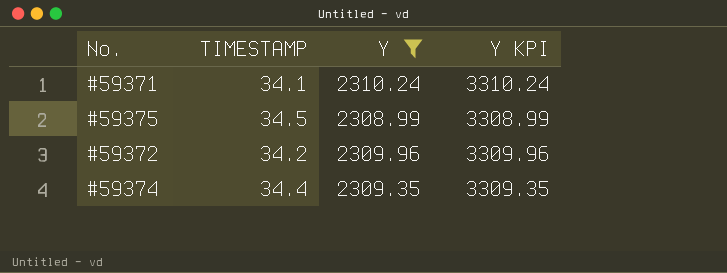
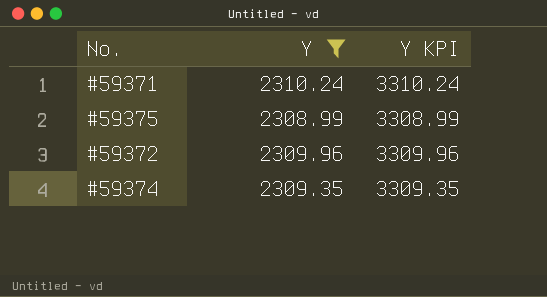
column TIMESTAMP | position: 2 -> none

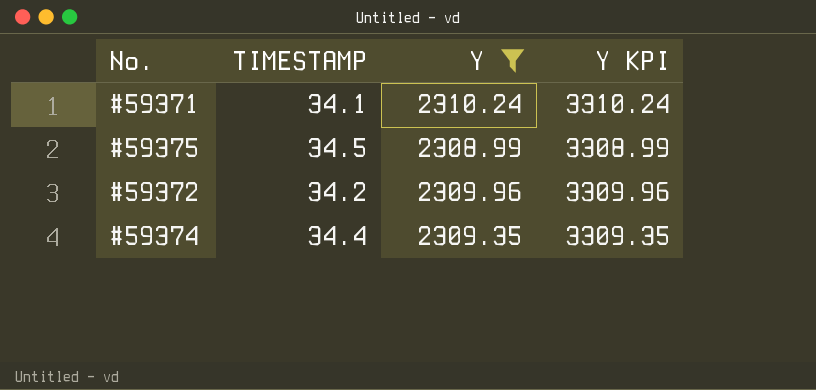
column TIMESTAMP | position: none -> 2

